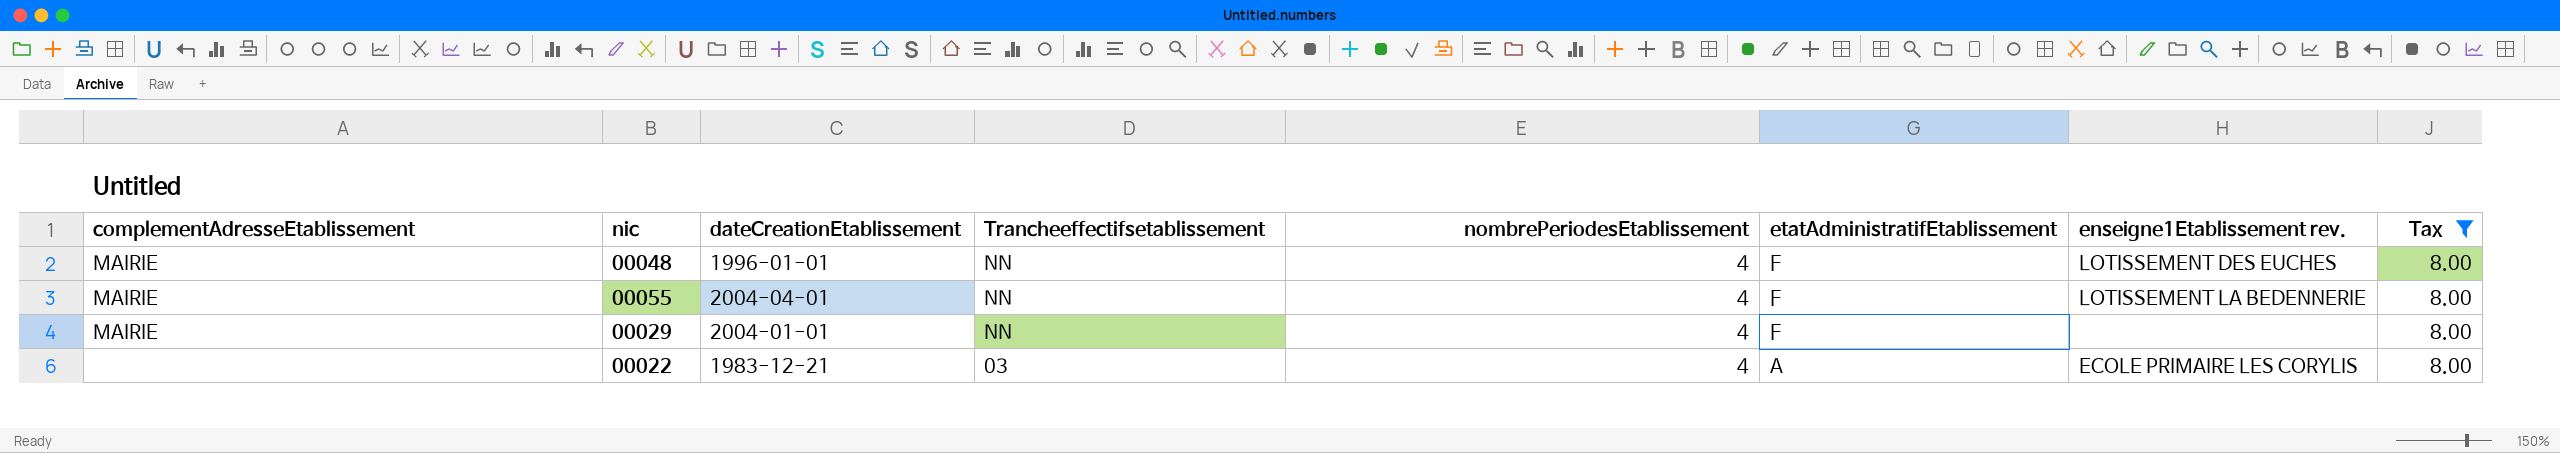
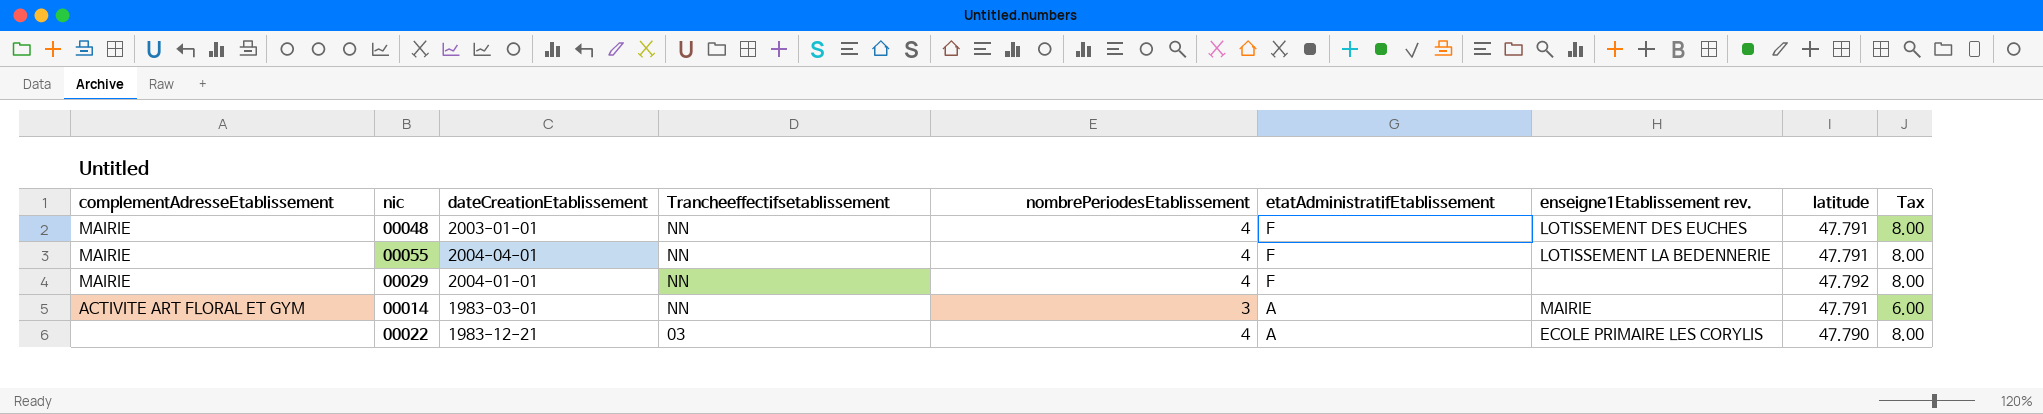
filter: Tax = 8.00 -> none
column latitude | position: none -> 8
00048 | dateCreationEtablissement: 1996-01-01 -> 2003-01-01

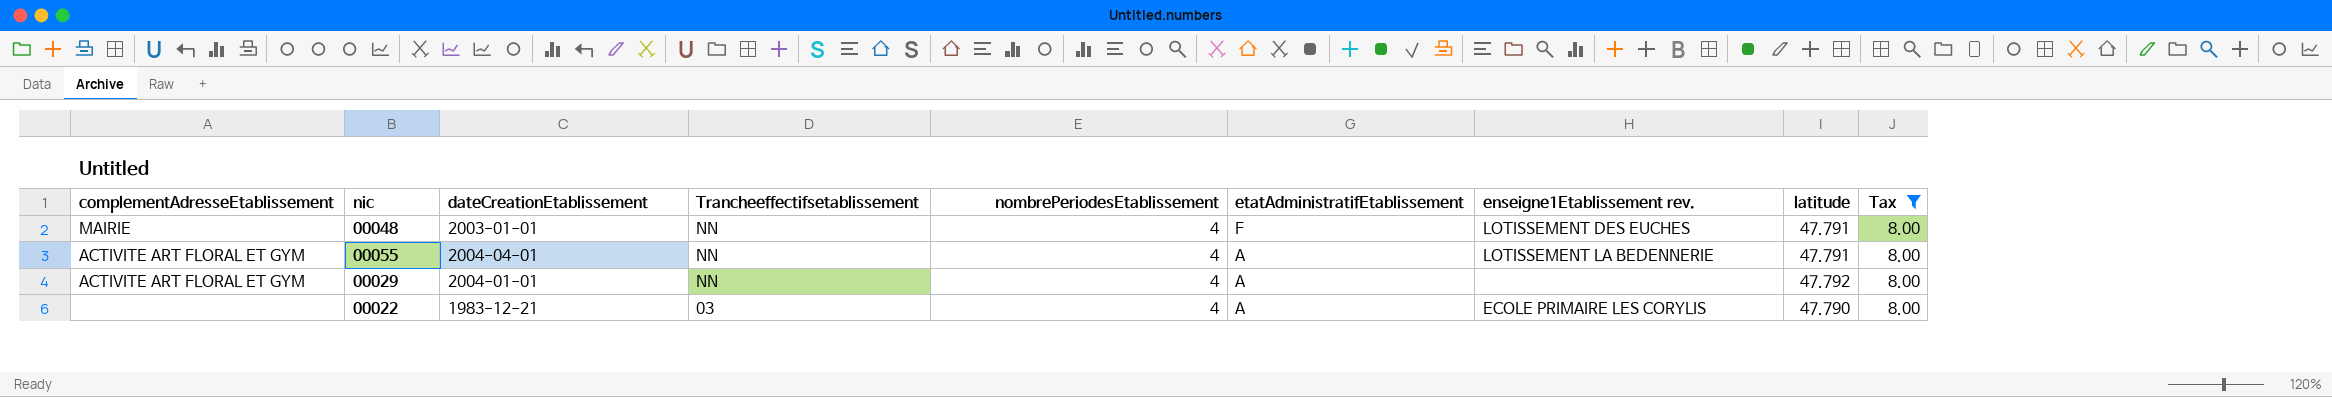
filter: none -> Tax = 8.00
00055 | complementAdresseEtablissement: MAIRIE -> ACTIVITE ART FLORAL ET GYM
00055 | etatAdministratifEtablissement: F -> A
00029 | complementAdresseEtablissement: MAIRIE -> ACTIVITE ART FLORAL ET GYM
00029 | etatAdministratifEtablissement: F -> A

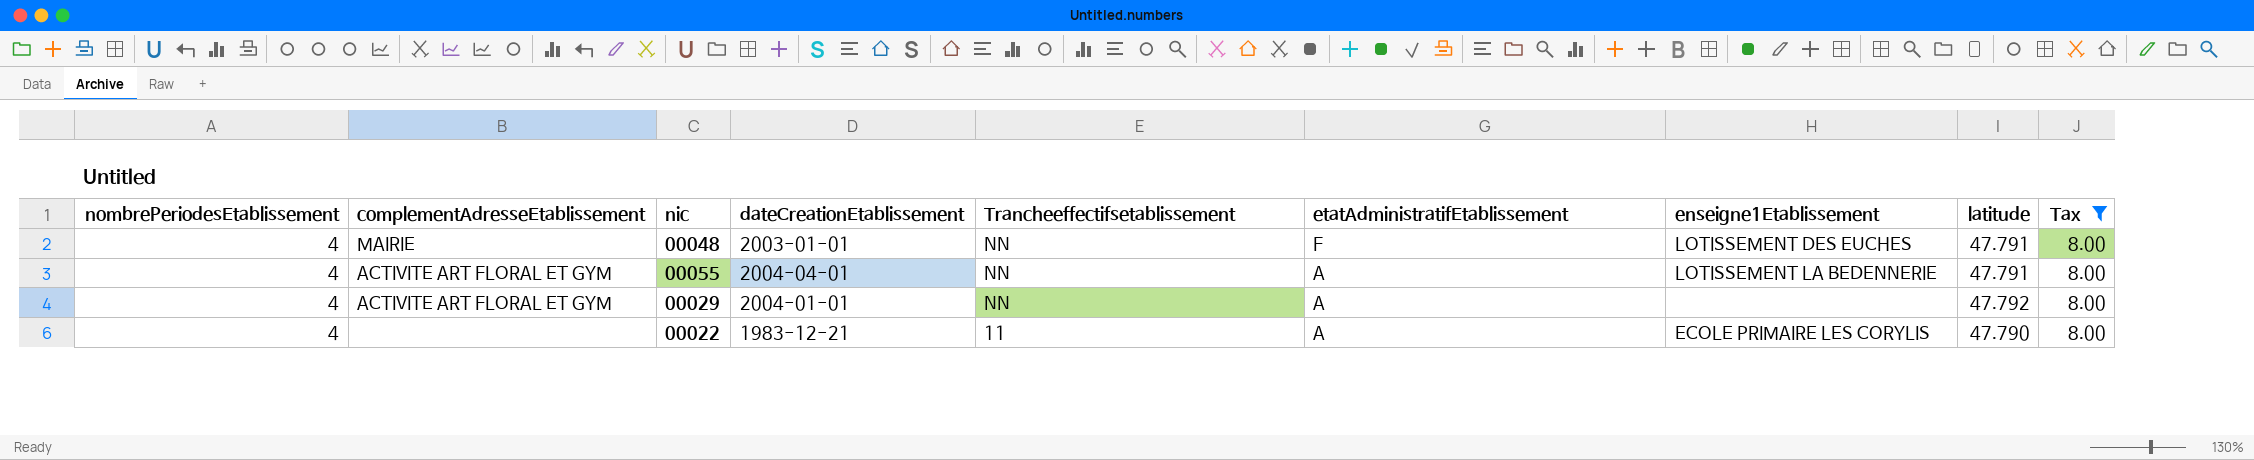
column nombrePeriodesEtablissement | position: 5 -> 1
column name: enseigne1Etablissement rev. -> enseigne1Etablissement
00022 | Trancheeffectifsetablissement: 03 -> 11

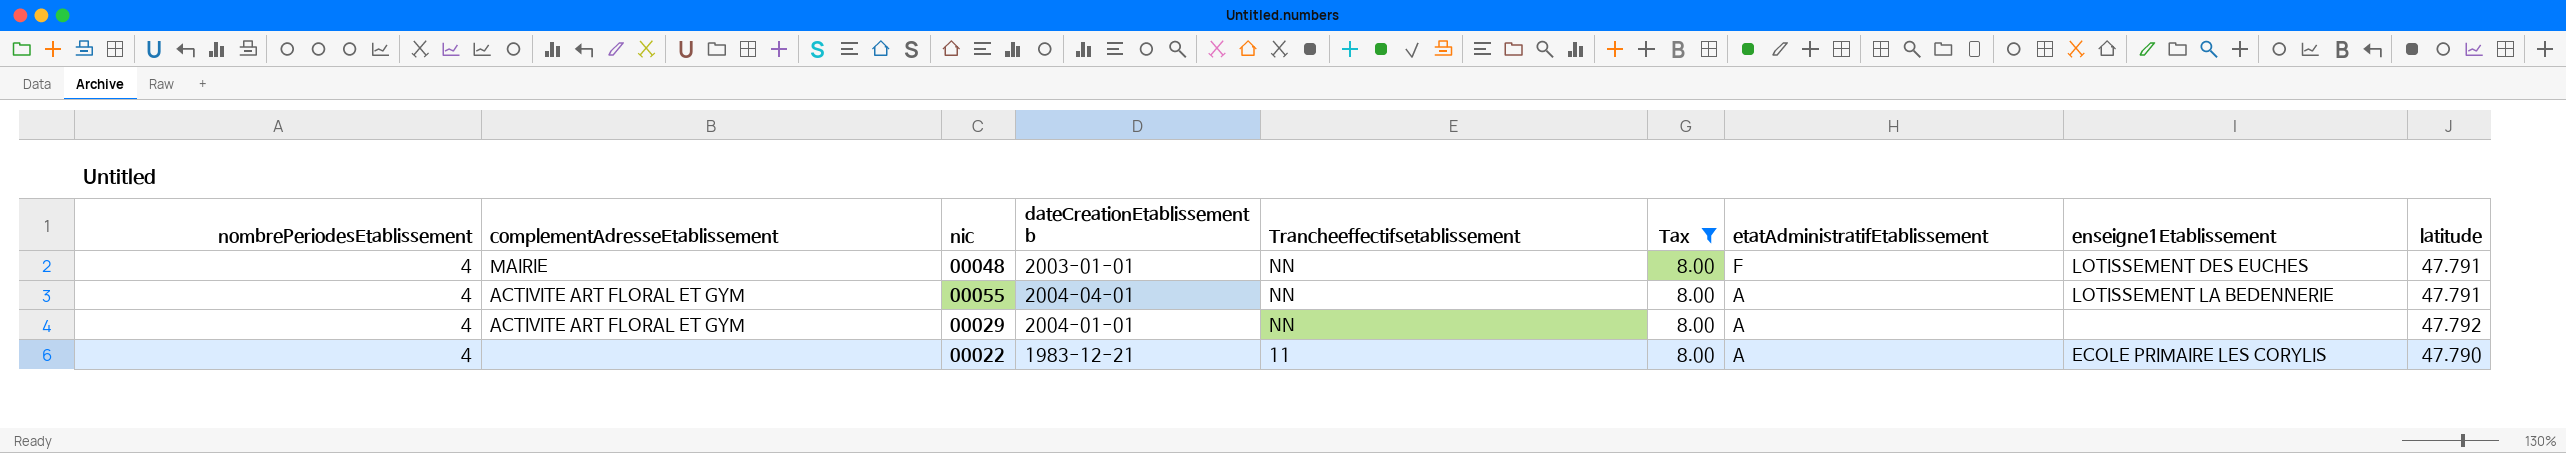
column name: dateCreationEtablissement -> dateCreationEtablissement b
column Tax | position: 9 -> 6

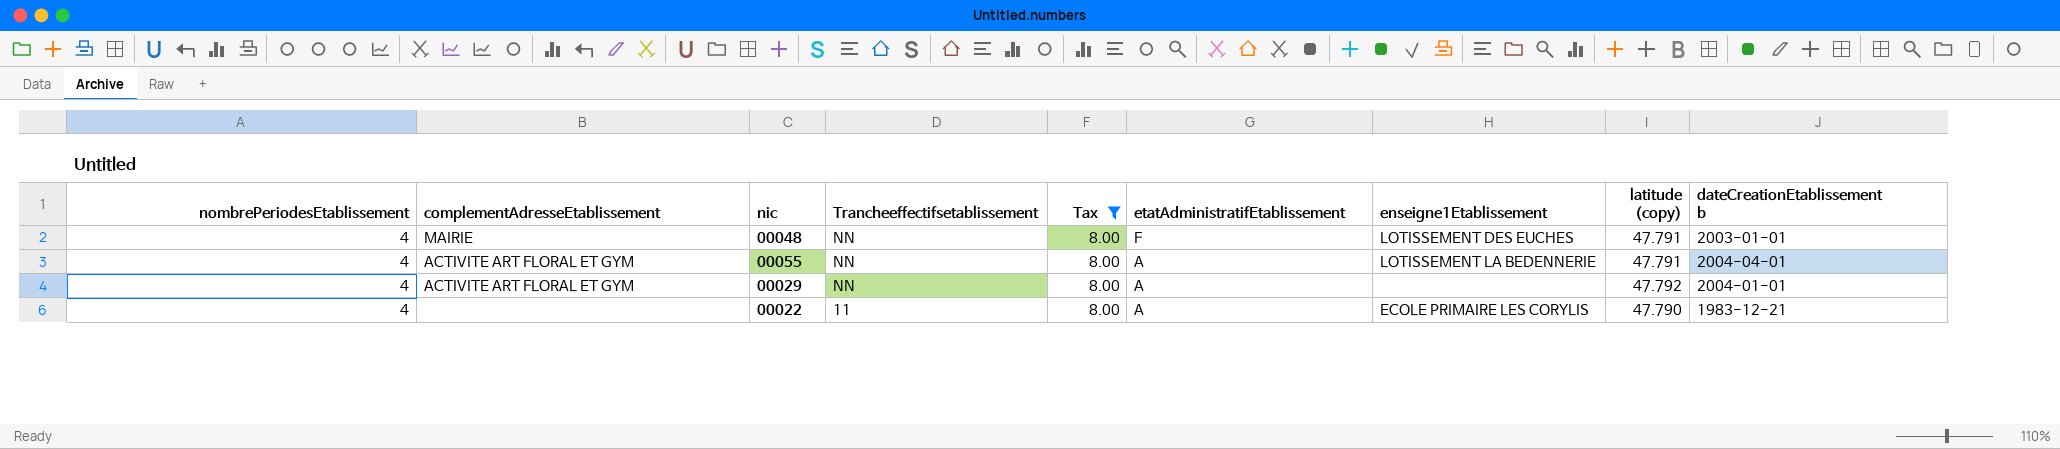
column name: latitude -> latitude (copy)
column dateCreationEtablissement b | position: 4 -> 9

